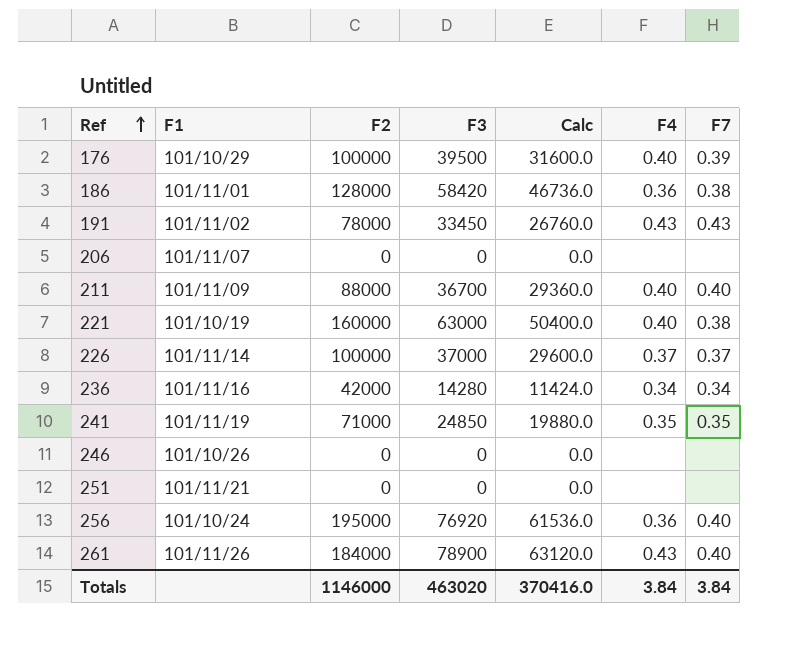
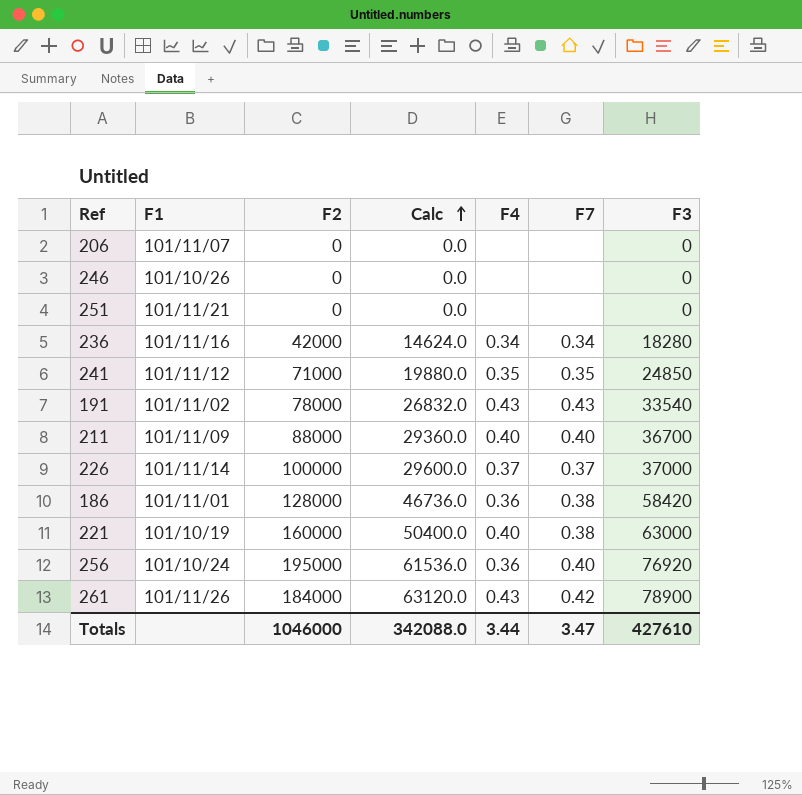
row order: Ref ascending -> Calc ascending
column F3 | position: 4 -> 7
row 176: 101/10/29 | 100000 | 39500 | 31600.0 | 0.40 | 0.39 -> none
236 | Calc: 11424.0 -> 14624.0
236 | F3: 14280 -> 18280
241 | F1: 101/11/19 -> 101/11/12
191 | Calc: 26760.0 -> 26832.0
191 | F3: 33450 -> 33540
261 | F7: 0.40 -> 0.42
Totals | F2: 1146000 -> 1046000
Totals | Calc: 370416.0 -> 342088.0
Totals | F4: 3.84 -> 3.44
Totals | F7: 3.84 -> 3.47
Totals | F3: 463020 -> 427610

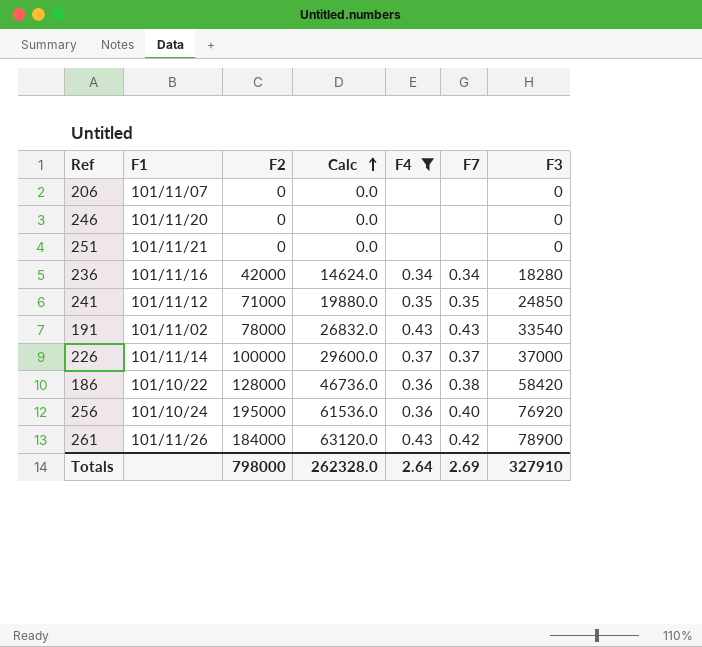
filter: none -> F4 != 0.40
246 | F1: 101/10/26 -> 101/11/20
186 | F1: 101/11/01 -> 101/10/22
Totals | F2: 1046000 -> 798000
Totals | Calc: 342088.0 -> 262328.0
Totals | F4: 3.44 -> 2.64
Totals | F7: 3.47 -> 2.69
Totals | F3: 427610 -> 327910

